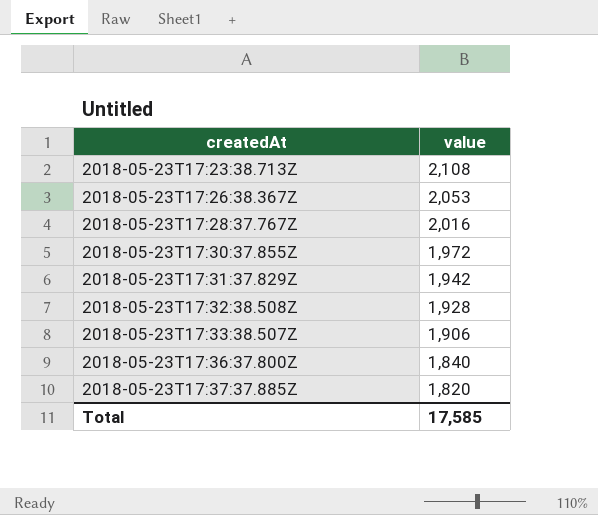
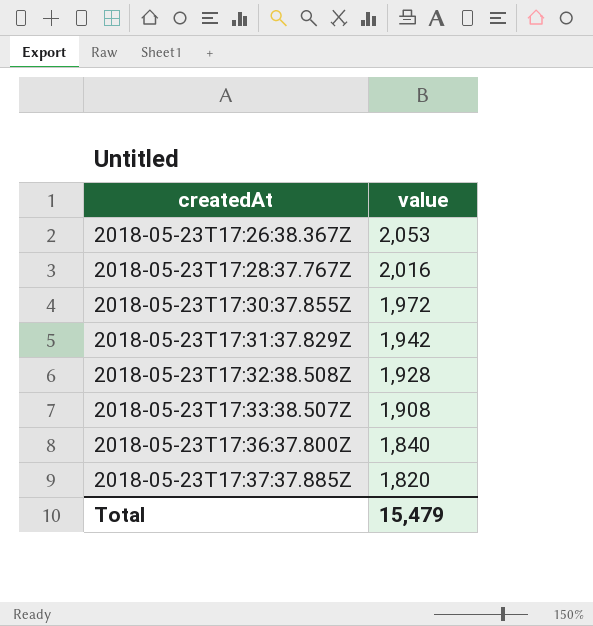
row 2018-05-23T17:23:38.713Z: 2,108 -> none
2018-05-23T17:33:38.507Z | value: 1,906 -> 1,908
Total | value: 17,585 -> 15,479

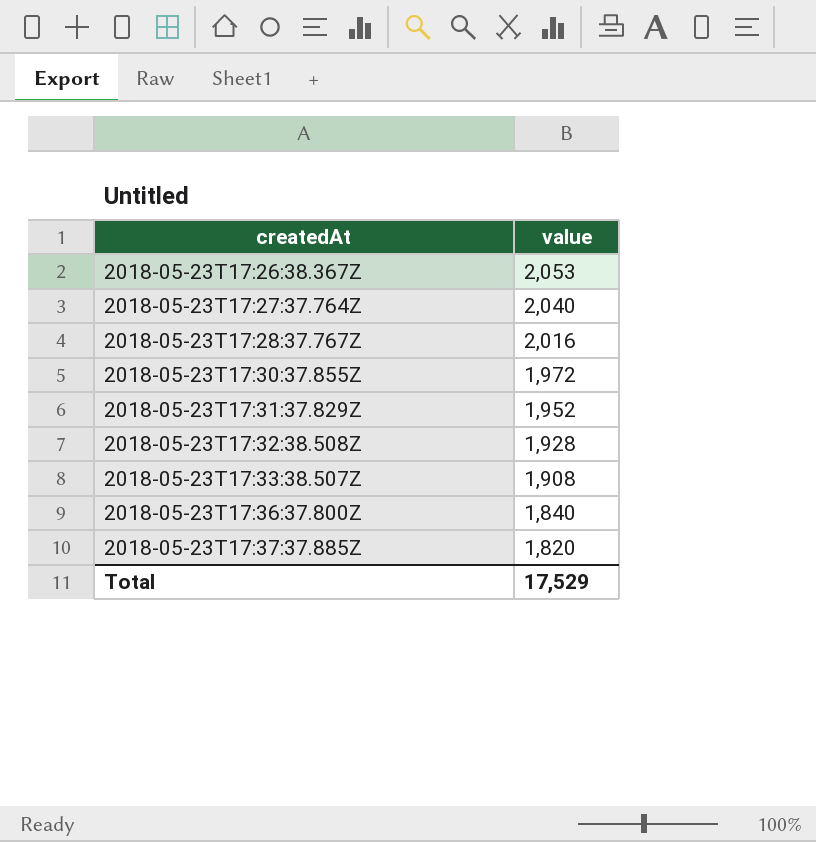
row 2018-05-23T17:27:37.764Z: none -> 2,040
2018-05-23T17:31:37.829Z | value: 1,942 -> 1,952
Total | value: 15,479 -> 17,529

